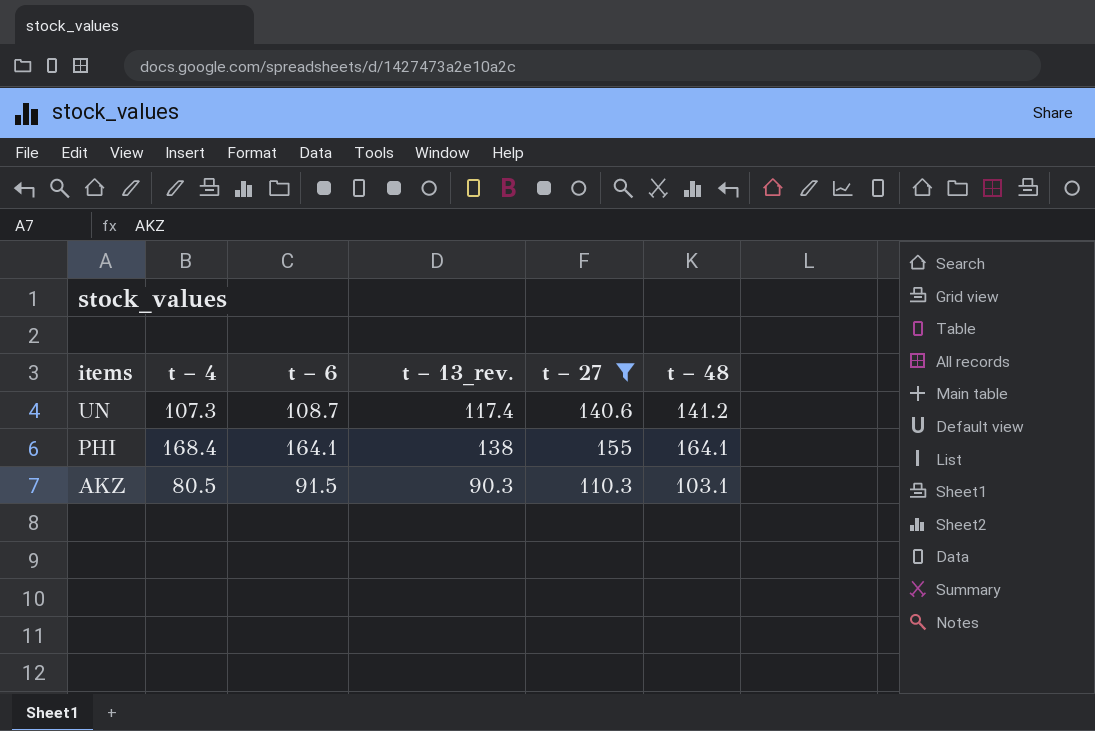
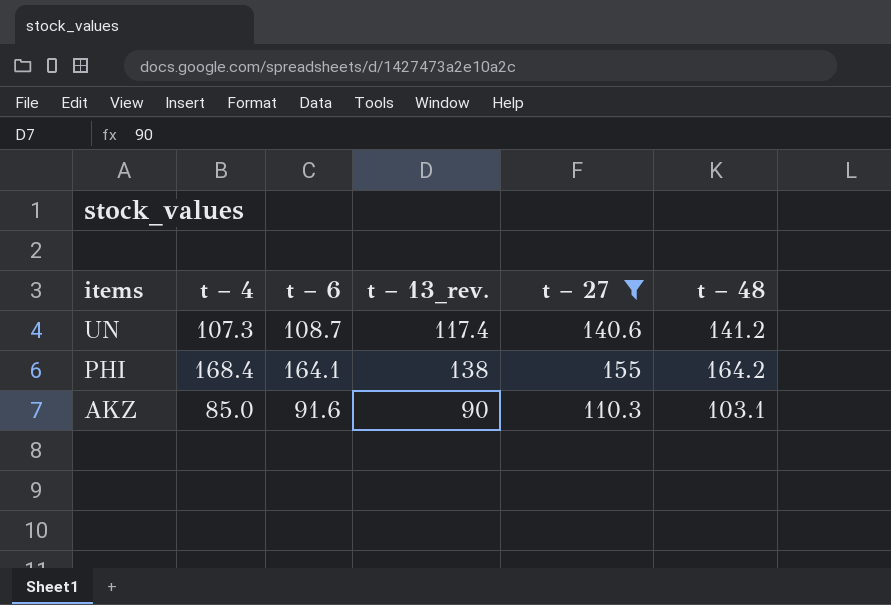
PHI | t − 48: 164.1 -> 164.2
AKZ | t − 4: 80.5 -> 85.0
AKZ | t − 6: 91.5 -> 91.6
AKZ | t − 13_rev.: 90.3 -> 90

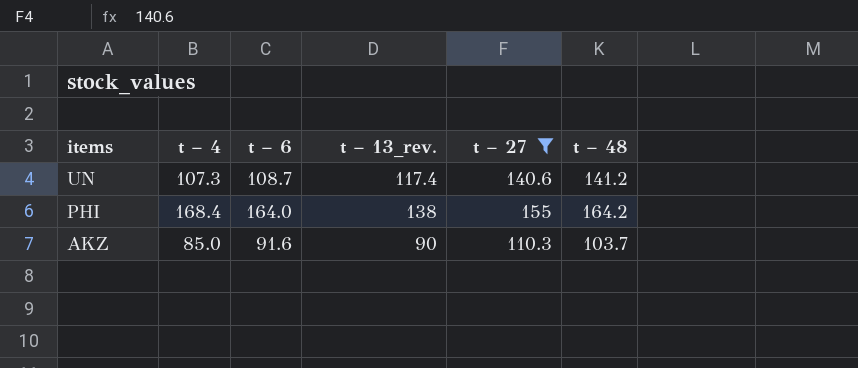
PHI | t − 6: 164.1 -> 164.0
AKZ | t − 48: 103.1 -> 103.7

